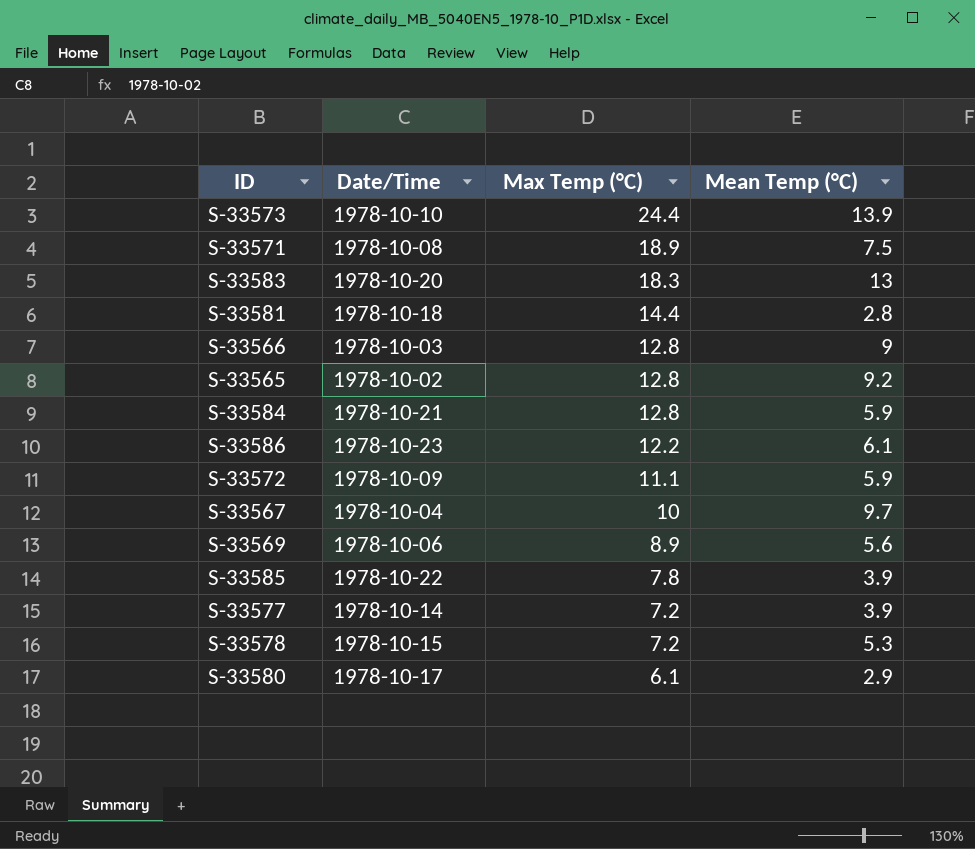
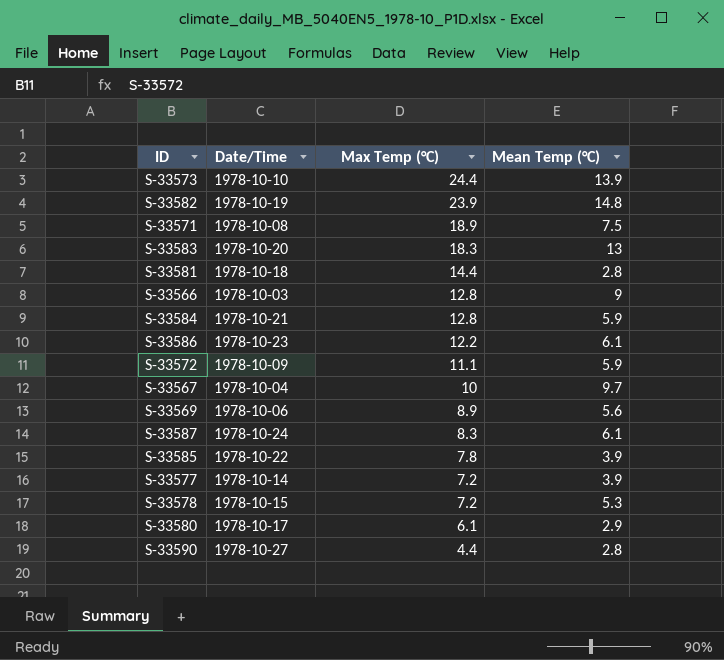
row S-33565: 1978-10-02 | 12.8 | 9.2 -> none
row S-33582: none -> 1978-10-19 | 23.9 | 14.8
row S-33587: none -> 1978-10-24 | 8.3 | 6.1
row S-33590: none -> 1978-10-27 | 4.4 | 2.8

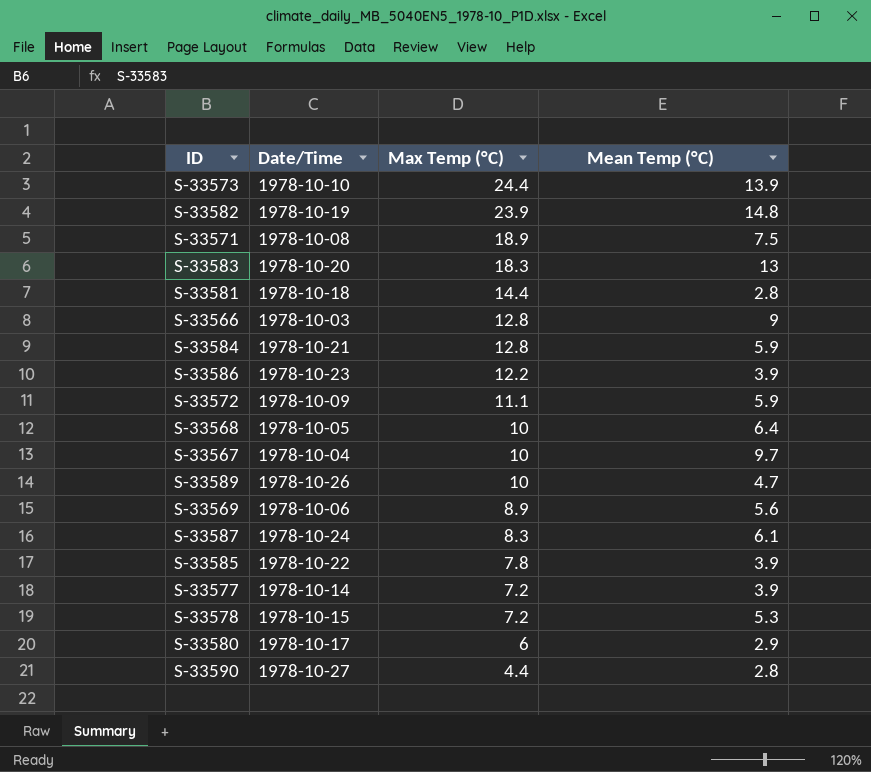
S-33586 | Mean Temp (°C): 6.1 -> 3.9
row S-33568: none -> 1978-10-05 | 10 | 6.4
row S-33589: none -> 1978-10-26 | 10 | 4.7
S-33580 | Max Temp (°C): 6.1 -> 6

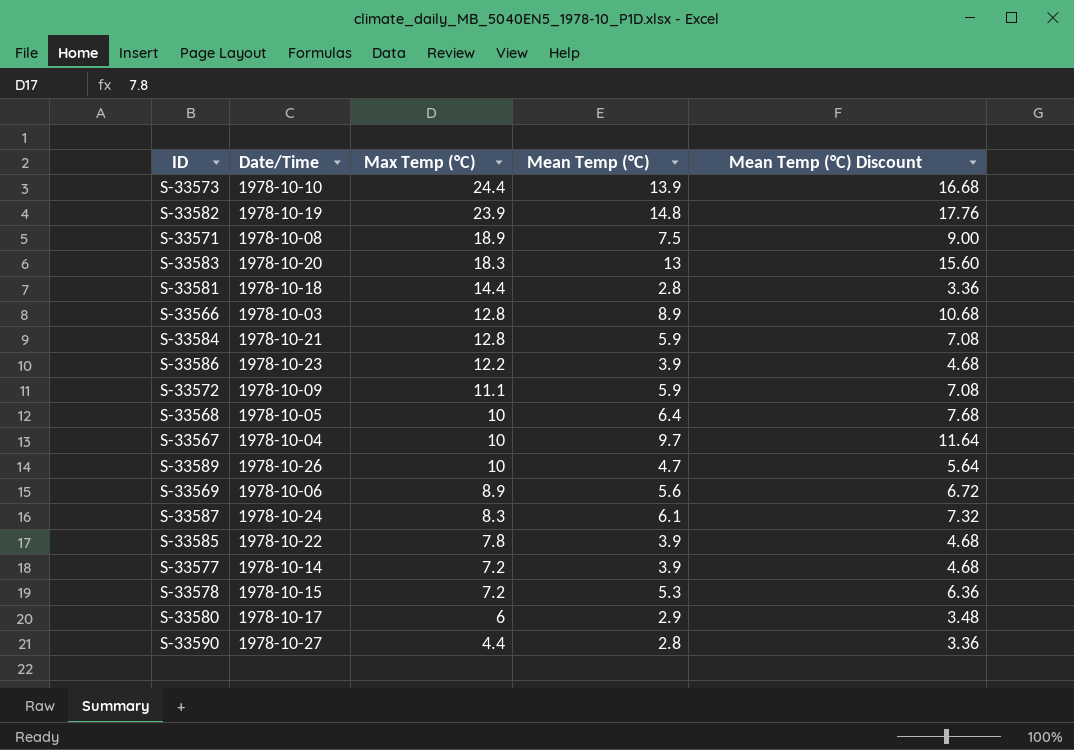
column Mean Temp (°C) Discount | formula: none -> [Mean Temp (°C)] * 1.2
S-33566 | Mean Temp (°C): 9 -> 8.9

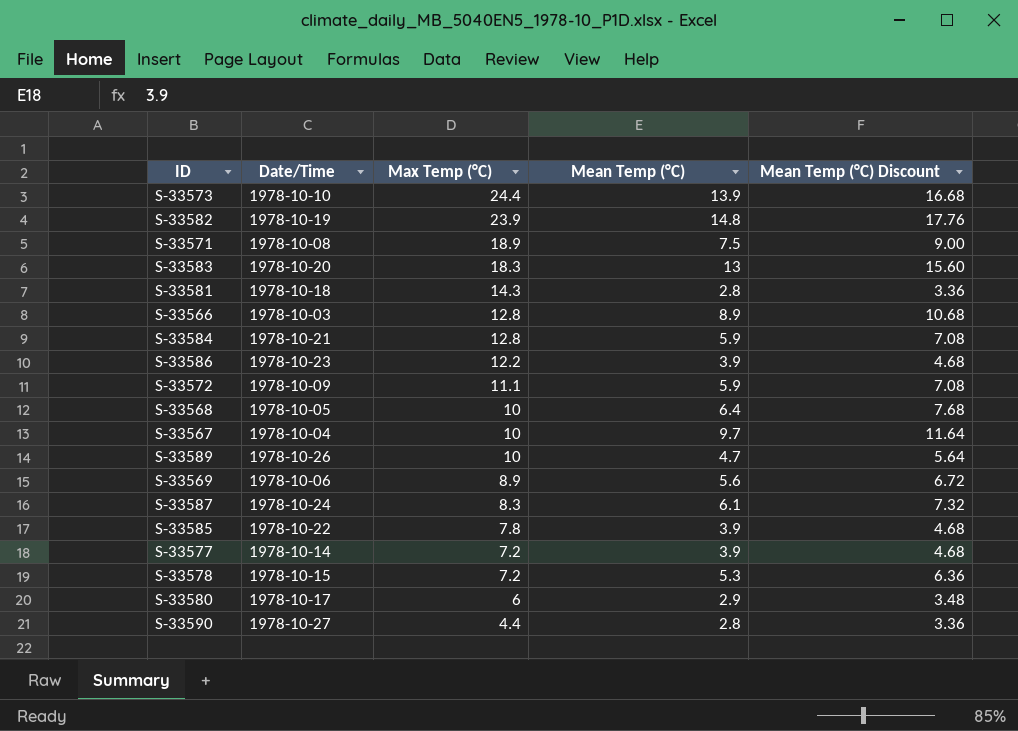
S-33581 | Max Temp (°C): 14.4 -> 14.3

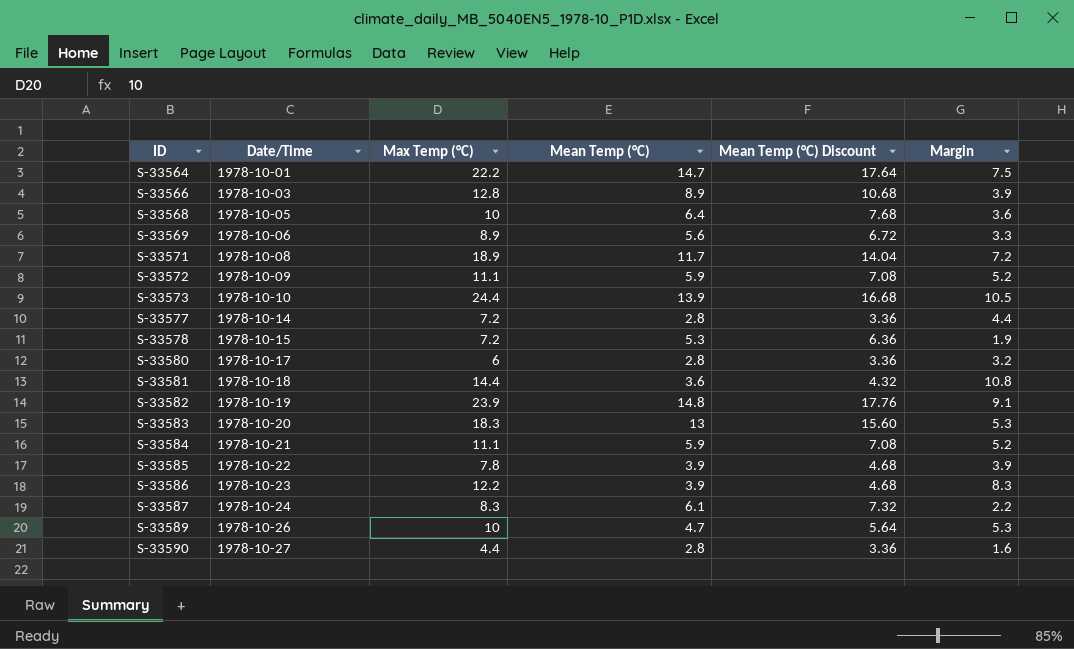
row order: Max Temp (°C) descending -> ID ascending
column Margin | formula: none -> [Max Temp (°C)] - [Mean Temp (°C)]
row S-33567: 1978-10-04 | 10 | 9.7 | 11.64 -> none
row S-33564: none -> 1978-10-01 | 22.2 | 14.7 | 17.64 | 7.5
S-33571 | Mean Temp (°C): 7.5 -> 11.7
S-33571 | Mean Temp (°C) Discount: 9.00 -> 14.04
S-33577 | Mean Temp (°C): 3.9 -> 2.8
S-33577 | Mean Temp (°C) Discount: 4.68 -> 3.36
S-33580 | Mean Temp (°C): 2.9 -> 2.8
S-33580 | Mean Temp (°C) Discount: 3.48 -> 3.36
S-33581 | Max Temp (°C): 14.3 -> 14.4
S-33581 | Mean Temp (°C): 2.8 -> 3.6
S-33581 | Mean Temp (°C) Discount: 3.36 -> 4.32
S-33584 | Max Temp (°C): 12.8 -> 11.1

